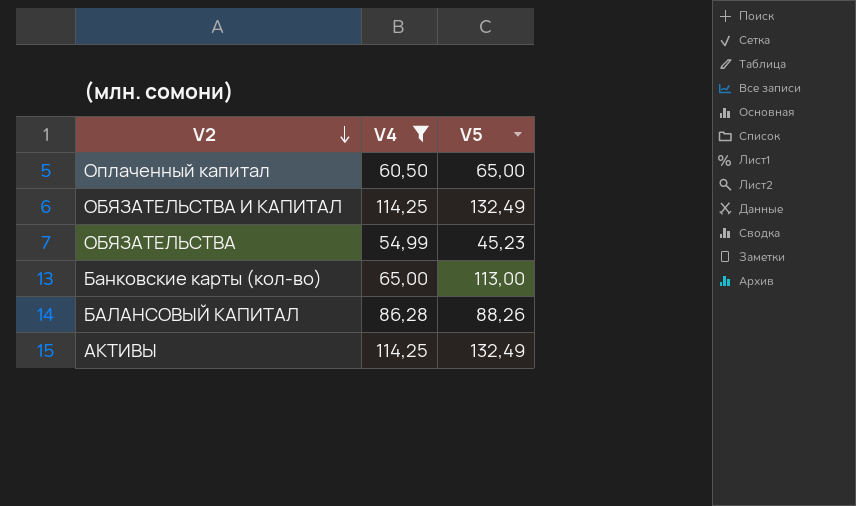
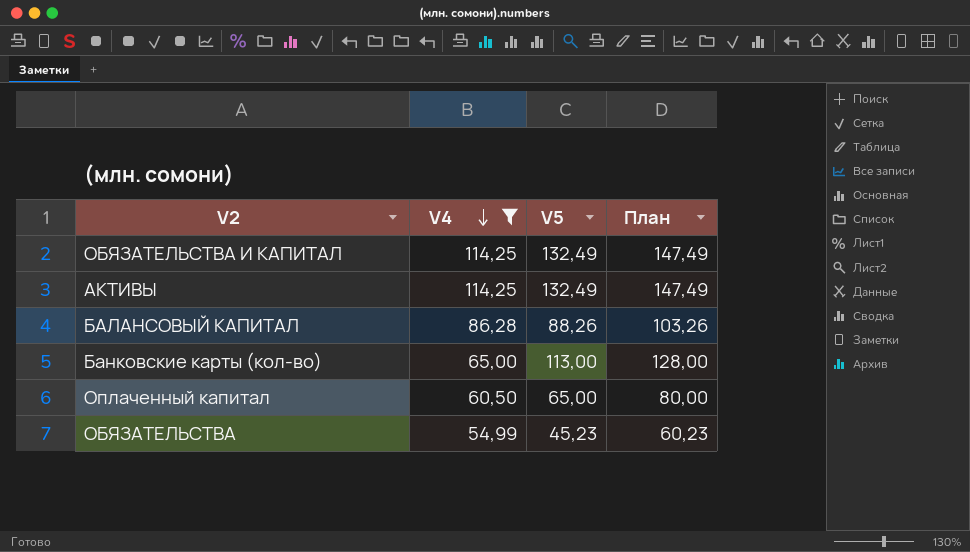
row order: V2 descending -> V4 descending
column План | formula: none -> [V5] + 15

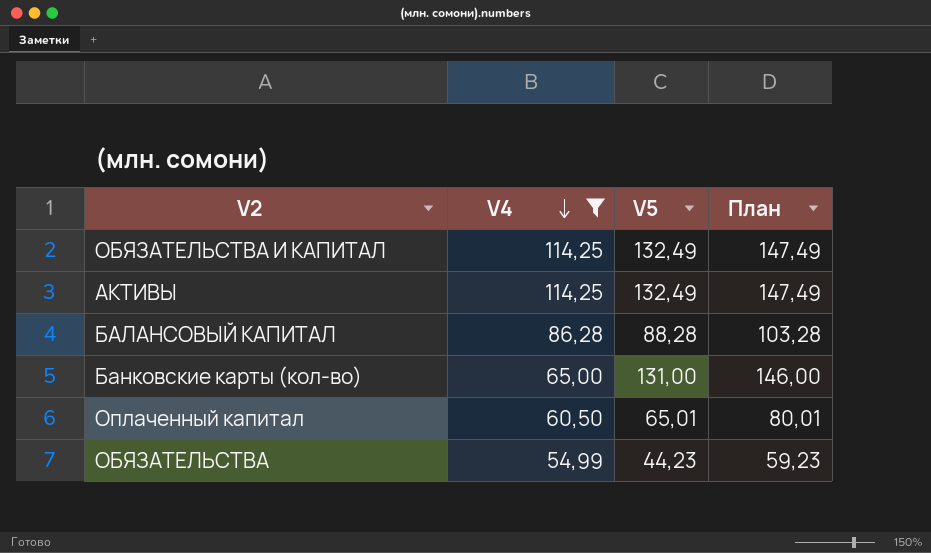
БАЛАНСОВЫЙ КАПИТАЛ | V5: 88,26 -> 88,28
БАЛАНСОВЫЙ КАПИТАЛ | План: 103,26 -> 103,28
Банковские карты (кол-во) | V5: 113,00 -> 131,00
Банковские карты (кол-во) | План: 128,00 -> 146,00
Оплаченный капитал | V5: 65,00 -> 65,01
Оплаченный капитал | План: 80,00 -> 80,01
ОБЯЗАТЕЛЬСТВА | V5: 45,23 -> 44,23
ОБЯЗАТЕЛЬСТВА | План: 60,23 -> 59,23

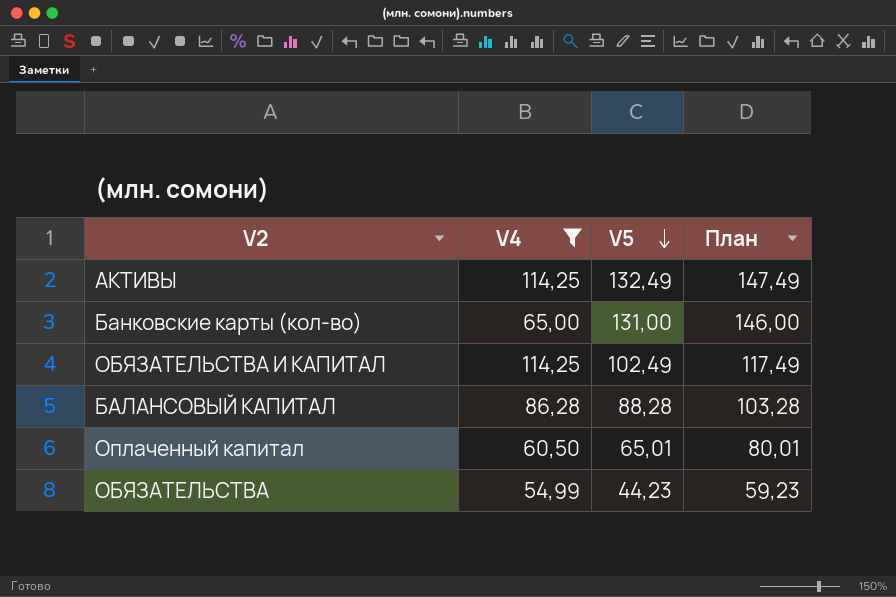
row order: V4 descending -> V5 descending
ОБЯЗАТЕЛЬСТВА И КАПИТАЛ | V5: 132,49 -> 102,49
ОБЯЗАТЕЛЬСТВА И КАПИТАЛ | План: 147,49 -> 117,49

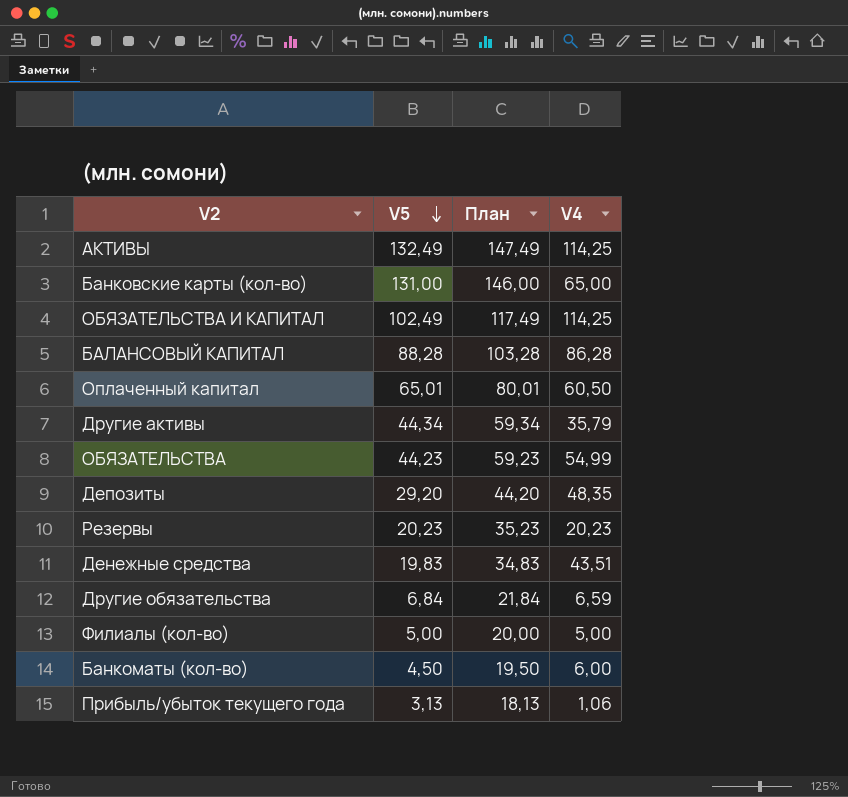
filter: V4 >= 54,99 -> none
column V4 | position: 2 -> 4

